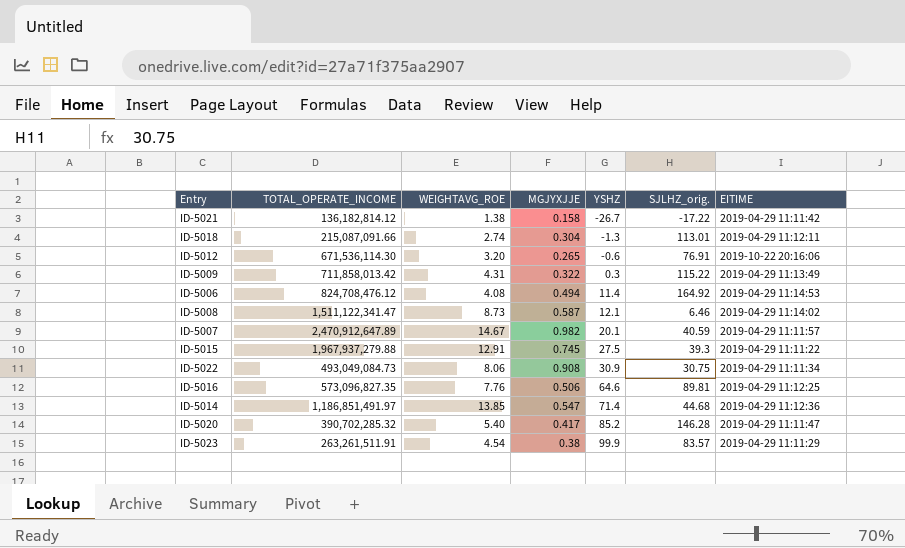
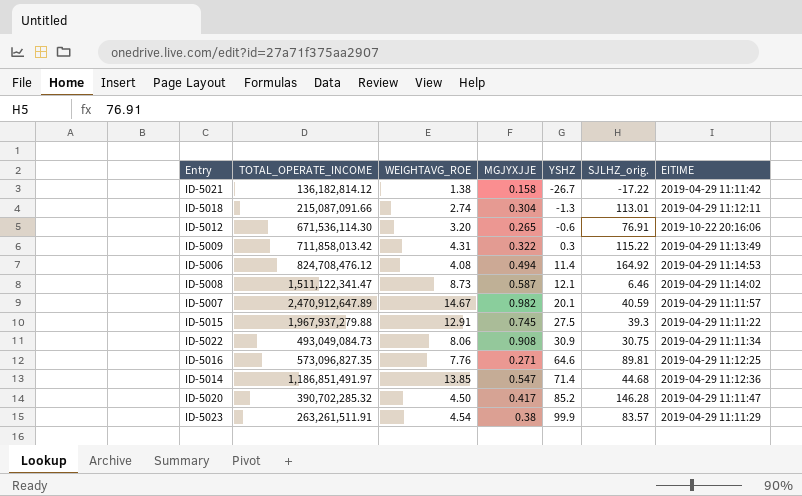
ID-5016 | MGJYXJJE: 0.506 -> 0.271
ID-5020 | WEIGHTAVG_ROE: 5.40 -> 4.50

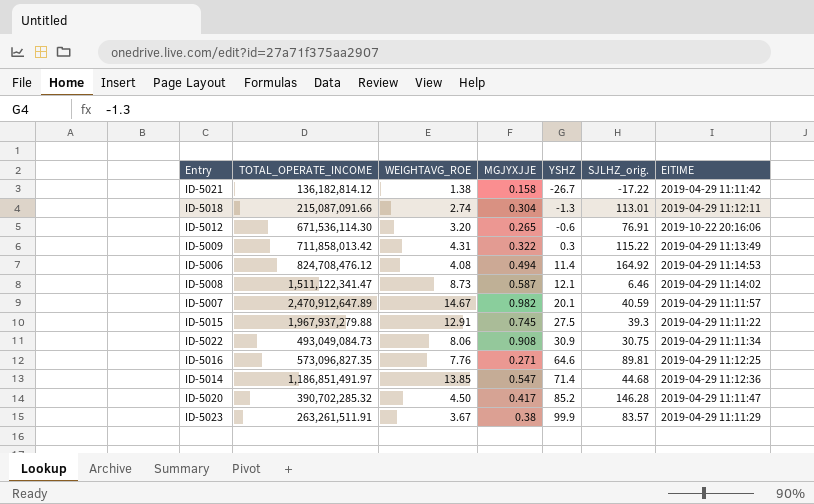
ID-5023 | WEIGHTAVG_ROE: 4.54 -> 3.67

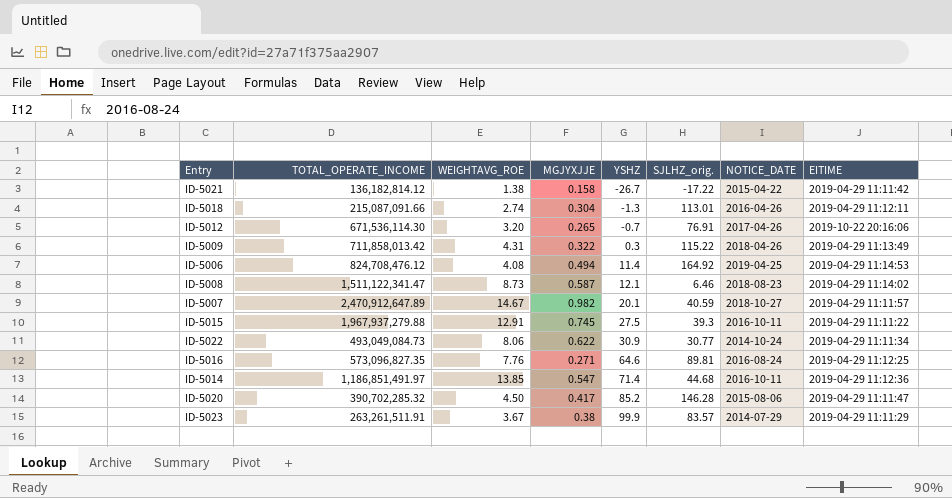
column NOTICE_DATE | position: none -> 7
ID-5012 | YSHZ: -0.6 -> -0.7
ID-5022 | MGJYXJJE: 0.908 -> 0.622
ID-5022 | SJLHZ_orig.: 30.75 -> 30.77

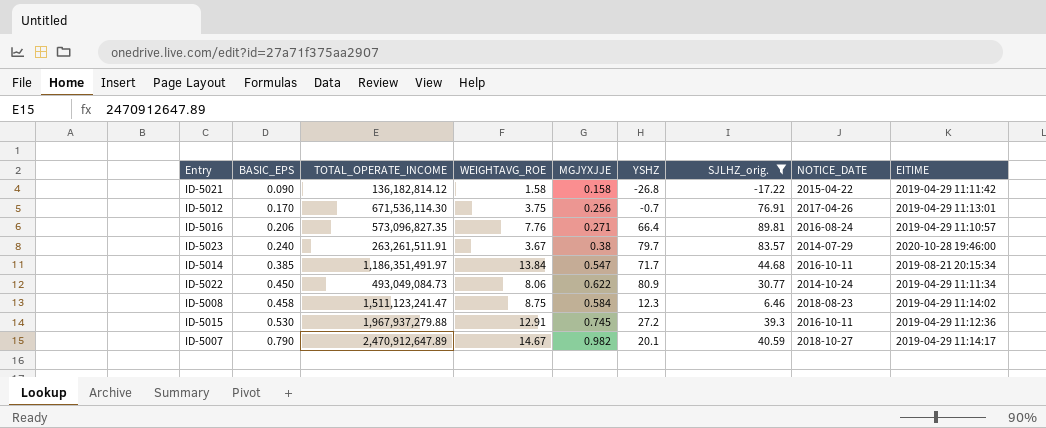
filter: none -> SJLHZ_orig. <= 89.81
row order: YSHZ ascending -> BASIC_EPS ascending
column BASIC_EPS | position: none -> 2
ID-5021 | WEIGHTAVG_ROE: 1.38 -> 1.58
ID-5021 | YSHZ: -26.7 -> -26.8
ID-5012 | WEIGHTAVG_ROE: 3.20 -> 3.75
ID-5012 | MGJYXJJE: 0.265 -> 0.256
ID-5012 | EITIME: 2019-10-22 20:16:06 -> 2019-04-29 11:13:01
ID-5016 | YSHZ: 64.6 -> 66.4
ID-5016 | EITIME: 2019-04-29 11:12:25 -> 2019-04-29 11:10:57
ID-5023 | YSHZ: 99.9 -> 79.7
ID-5023 | EITIME: 2019-04-29 11:11:29 -> 2020-10-28 19:46:00
ID-5014 | TOTAL_OPERATE_INCOME: 1,186,851,491.97 -> 1,186,351,491.97
ID-5014 | WEIGHTAVG_ROE: 13.85 -> 13.84
ID-5014 | YSHZ: 71.4 -> 71.7
ID-5014 | EITIME: 2019-04-29 11:12:36 -> 2019-08-21 20:15:34
ID-5022 | YSHZ: 30.9 -> 80.9
ID-5008 | TOTAL_OPERATE_INCOME: 1,511,122,341.47 -> 1,511,123,241.47
ID-5008 | WEIGHTAVG_ROE: 8.73 -> 8.75
ID-5008 | MGJYXJJE: 0.587 -> 0.584
ID-5008 | YSHZ: 12.1 -> 12.3
ID-5015 | YSHZ: 27.5 -> 27.2
ID-5015 | EITIME: 2019-04-29 11:11:22 -> 2019-04-29 11:12:36
ID-5007 | EITIME: 2019-04-29 11:11:57 -> 2019-04-29 11:14:17

